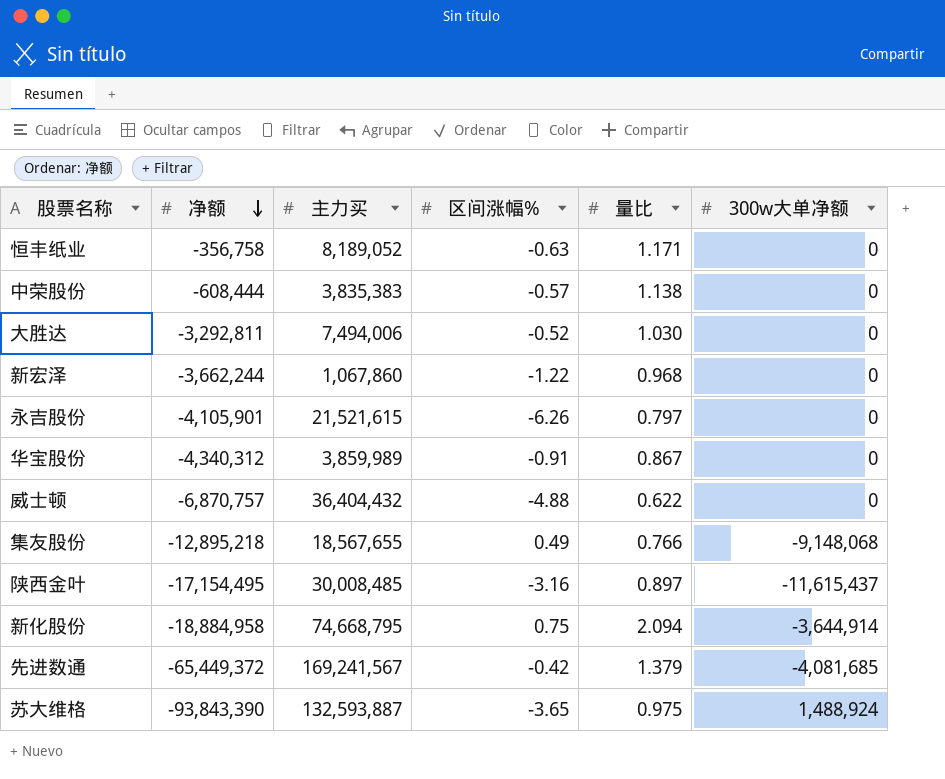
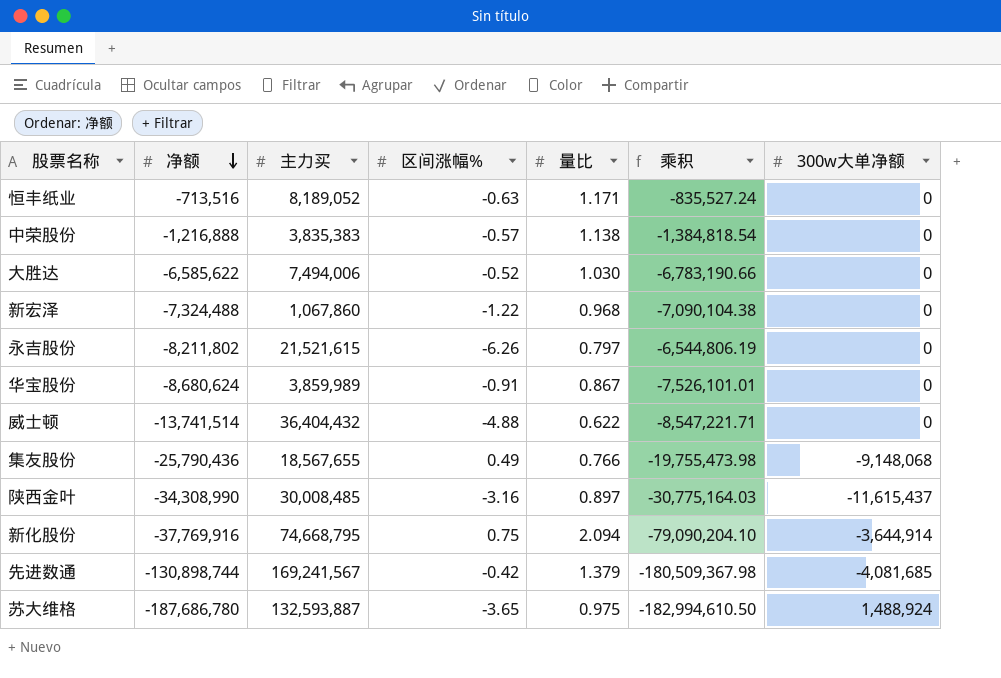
column 乘积 | formula: none -> [净额] * [量比]
恒丰纸业 | 净额: -356,758 -> -713,516
中荣股份 | 净额: -608,444 -> -1,216,888
大胜达 | 净额: -3,292,811 -> -6,585,622
新宏泽 | 净额: -3,662,244 -> -7,324,488
永吉股份 | 净额: -4,105,901 -> -8,211,802
华宝股份 | 净额: -4,340,312 -> -8,680,624
威士顿 | 净额: -6,870,757 -> -13,741,514
集友股份 | 净额: -12,895,218 -> -25,790,436
陕西金叶 | 净额: -17,154,495 -> -34,308,990
新化股份 | 净额: -18,884,958 -> -37,769,916
先进数通 | 净额: -65,449,372 -> -130,898,744
苏大维格 | 净额: -93,843,390 -> -187,686,780

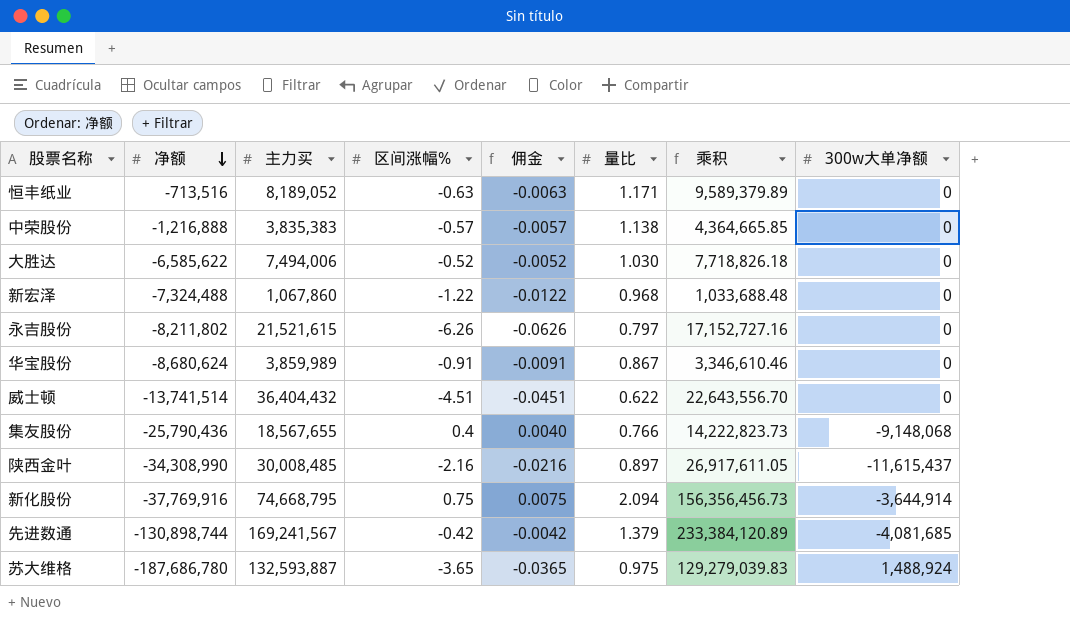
column 佣金 | formula: none -> [区间涨幅%] * 0.01
column 乘积 | formula: [净额] * [量比] -> [主力买] * [量比]
威士顿 | 区间涨幅%: -4.88 -> -4.51
集友股份 | 区间涨幅%: 0.49 -> 0.4
陕西金叶 | 区间涨幅%: -3.16 -> -2.16

